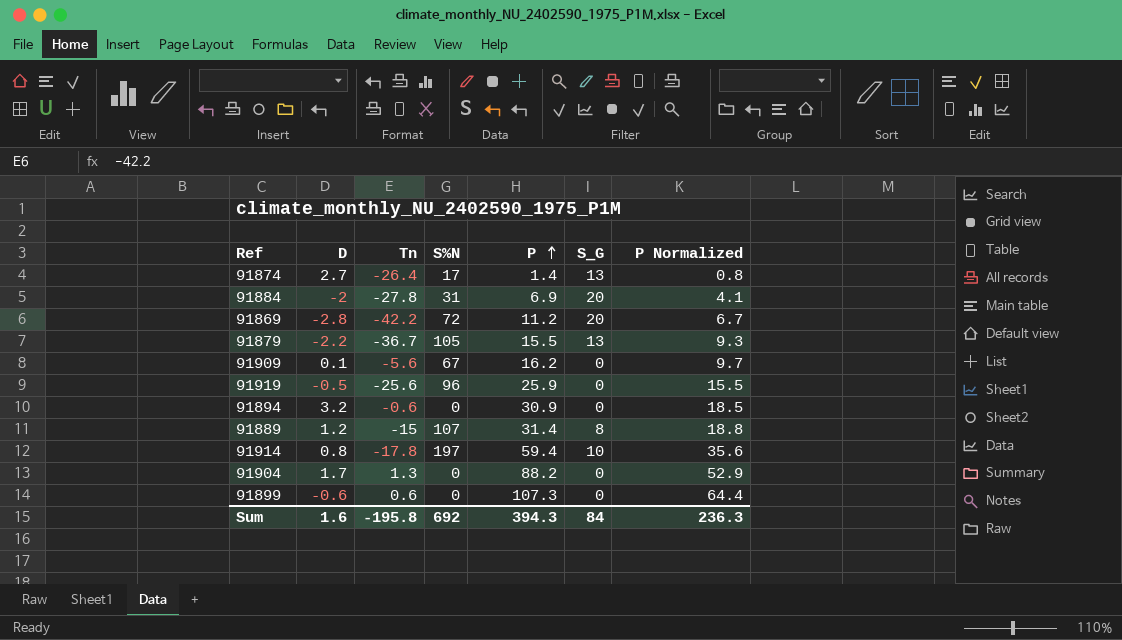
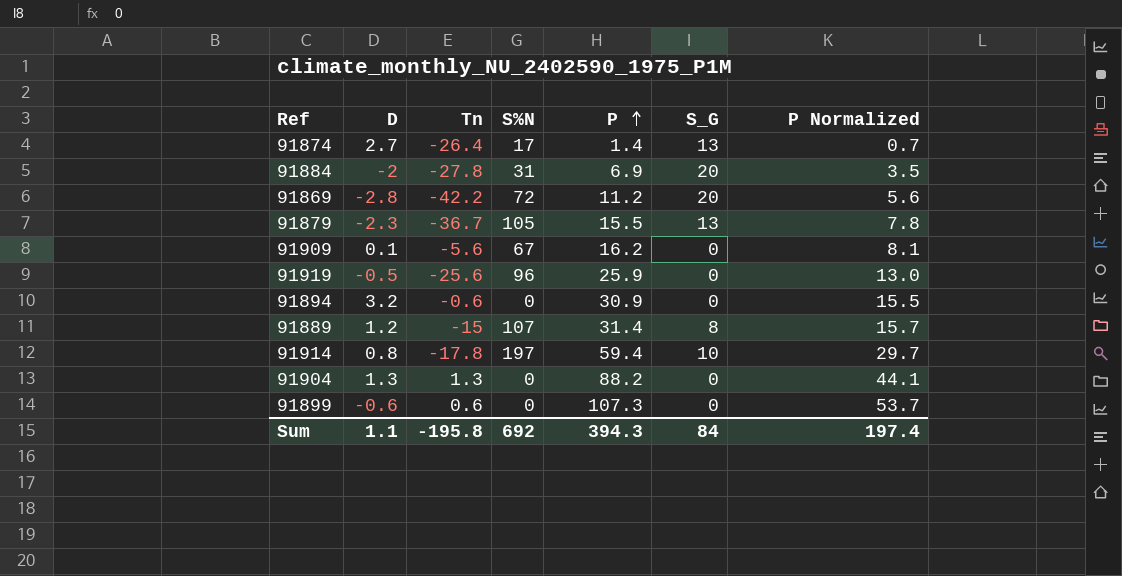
column P Normalized | formula: [P] * 0.6 -> [P] * 0.5
91879 | D: -2.2 -> -2.3
91904 | D: 1.7 -> 1.3
Sum | D: 1.6 -> 1.1
Sum | P Normalized: 236.3 -> 197.4

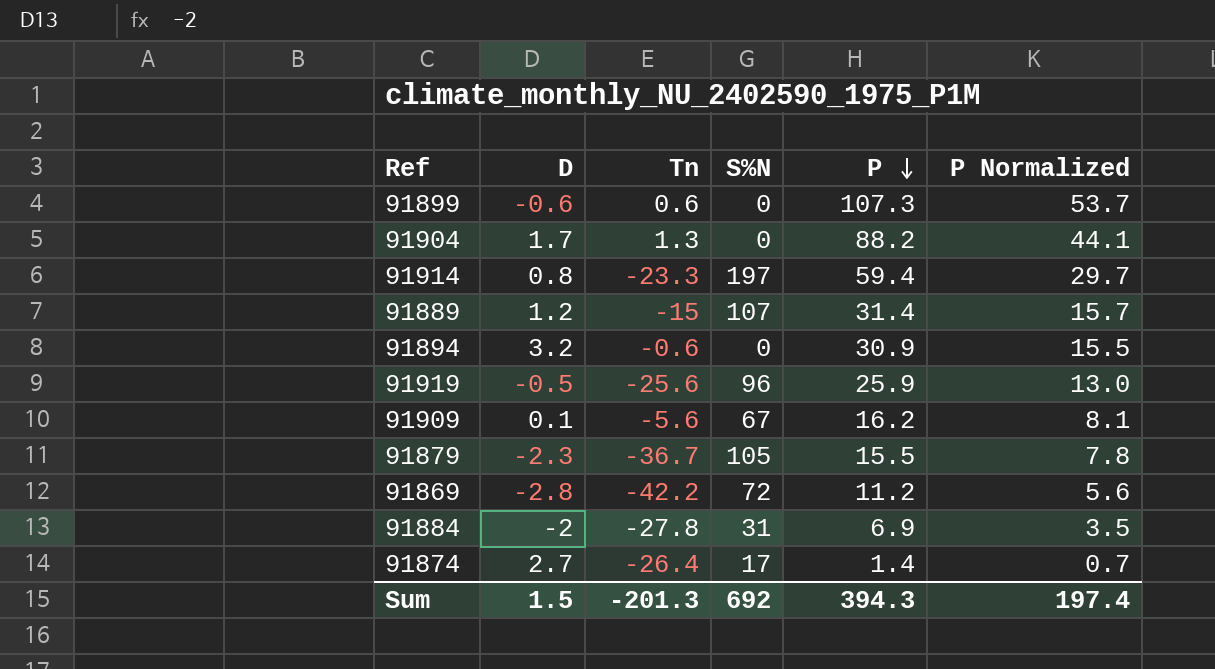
row order: P ascending -> P descending
column S_G | position: 6 -> none
91904 | D: 1.3 -> 1.7
91914 | Tn: -17.8 -> -23.3
Sum | D: 1.1 -> 1.5
Sum | Tn: -195.8 -> -201.3

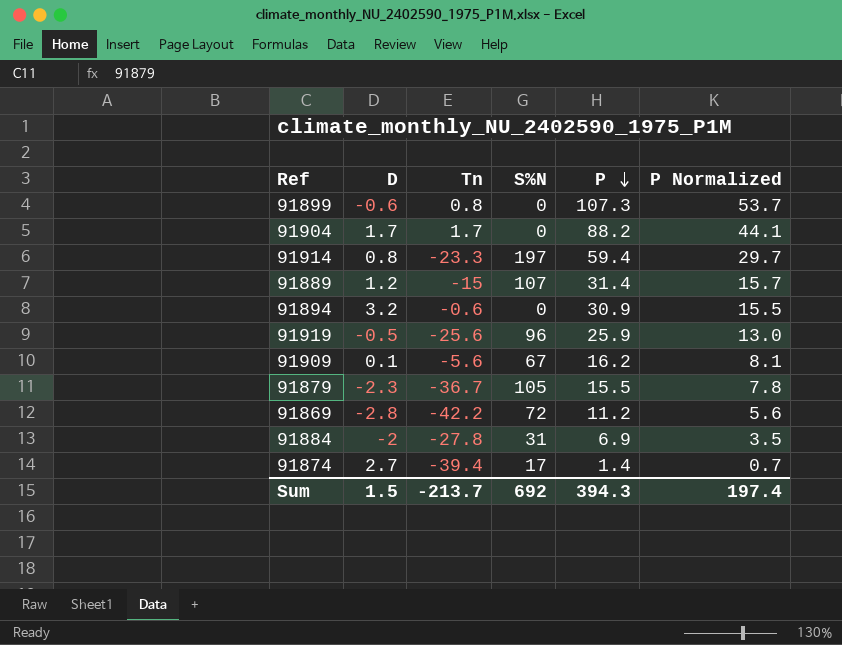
91899 | Tn: 0.6 -> 0.8
91904 | Tn: 1.3 -> 1.7
91874 | Tn: -26.4 -> -39.4
Sum | Tn: -201.3 -> -213.7

